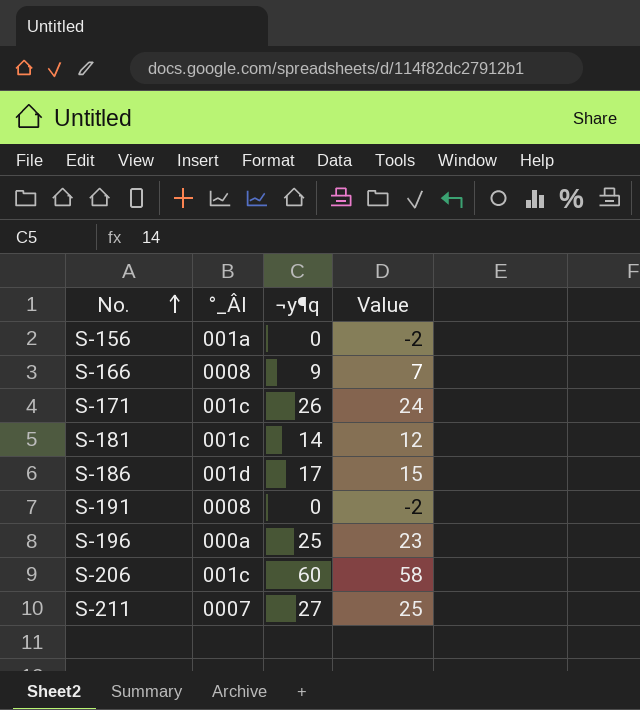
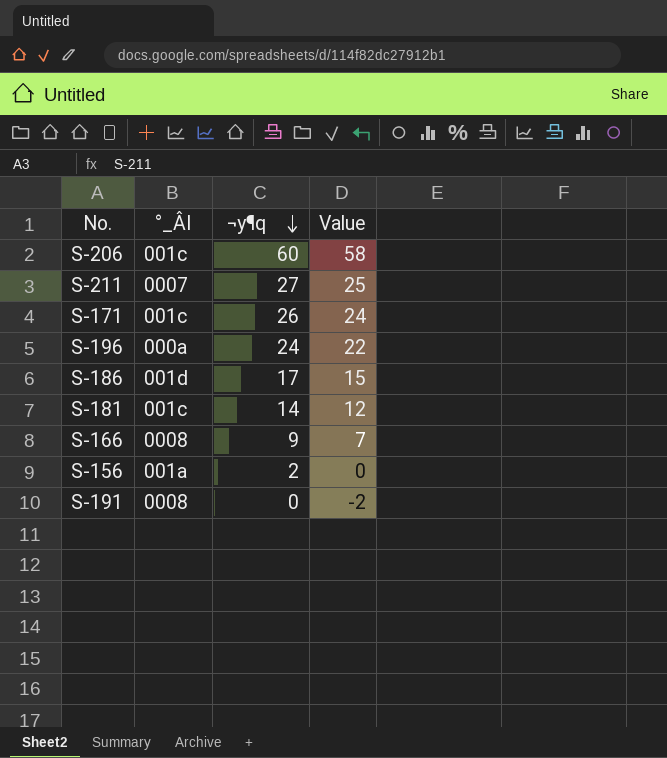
row order: No. ascending -> ¬y¶q descending
S-196 | ¬y¶q: 25 -> 24
S-196 | Value: 23 -> 22
S-156 | ¬y¶q: 0 -> 2
S-156 | Value: -2 -> 0

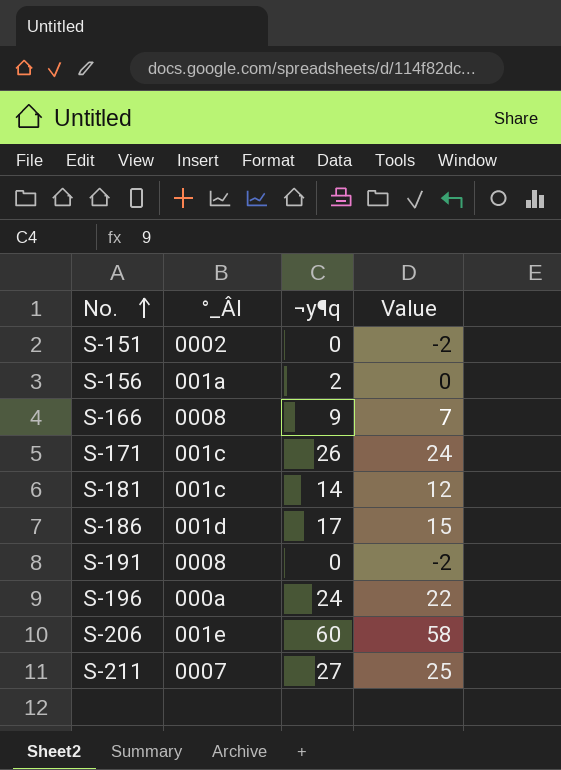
row order: ¬y¶q descending -> No. ascending
row S-151: none -> 0002 | 0 | -2
S-206 | °_ÂI: 001c -> 001e

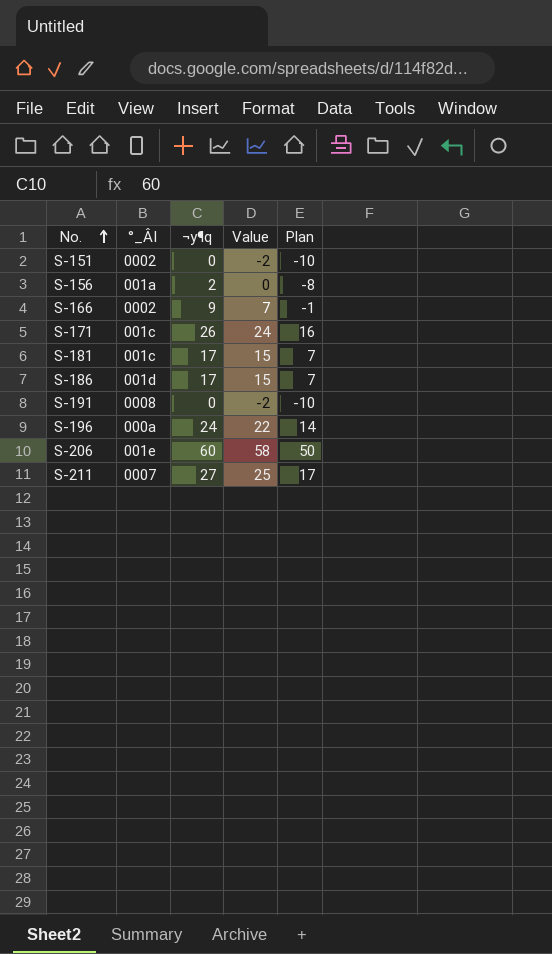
column Plan | formula: none -> [¬y¶q] - 10
S-166 | °_ÂI: 0008 -> 0002
S-181 | ¬y¶q: 14 -> 17
S-181 | Value: 12 -> 15

